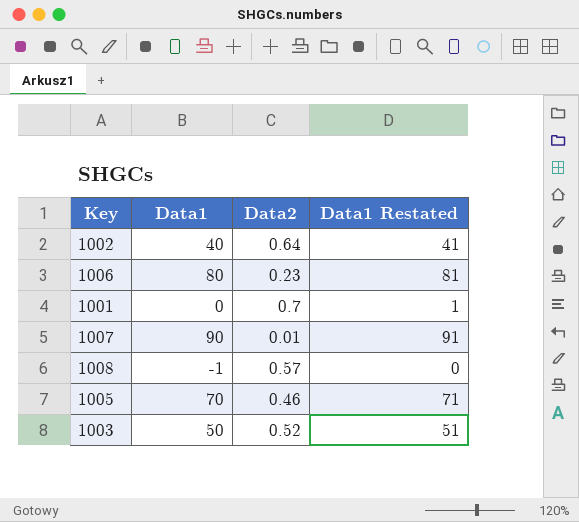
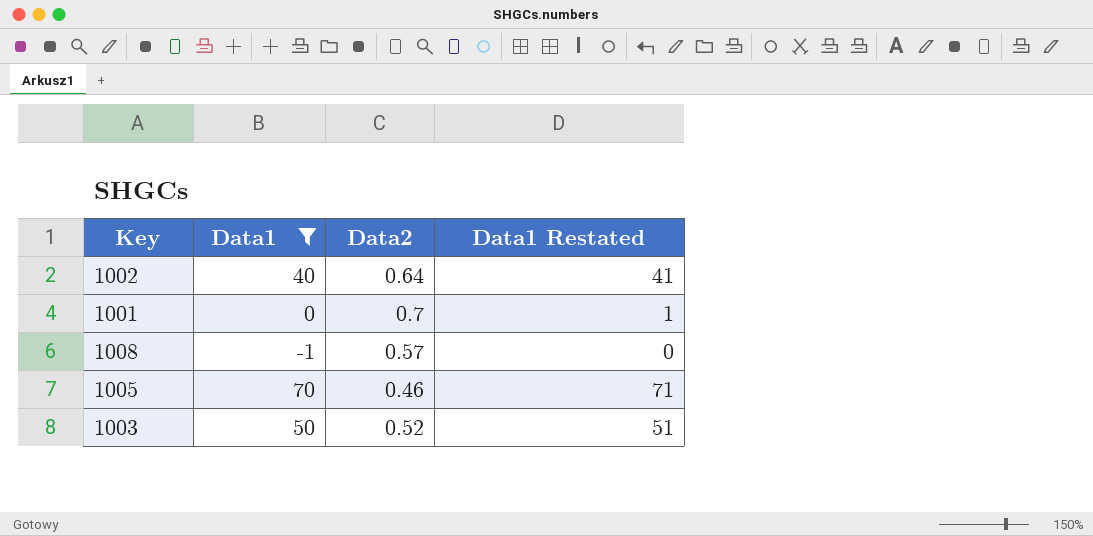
filter: none -> Data1 <= 70

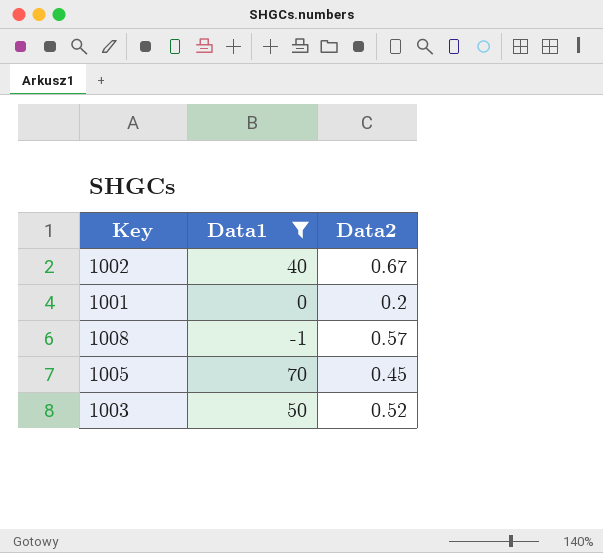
column Data1 Restated | formula: [Data1] + 1 -> none
1002 | Data2: 0.64 -> 0.67
1001 | Data2: 0.7 -> 0.2
1005 | Data2: 0.46 -> 0.45

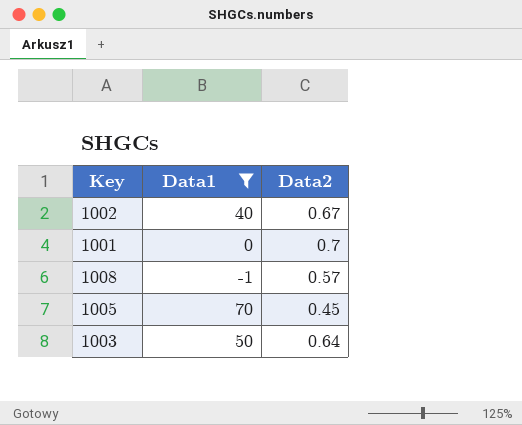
1001 | Data2: 0.2 -> 0.7
1003 | Data2: 0.52 -> 0.64

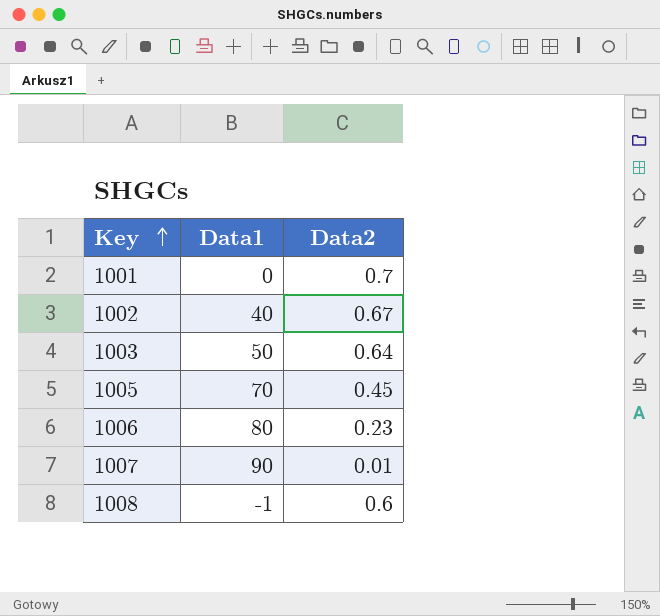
filter: Data1 <= 70 -> none
row order: none -> Key ascending
1008 | Data2: 0.57 -> 0.6

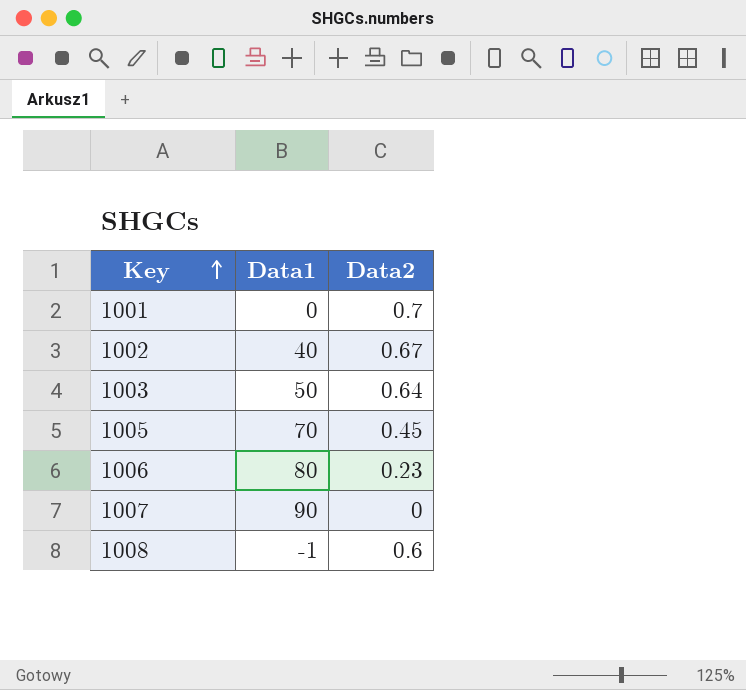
1007 | Data2: 0.01 -> 0

